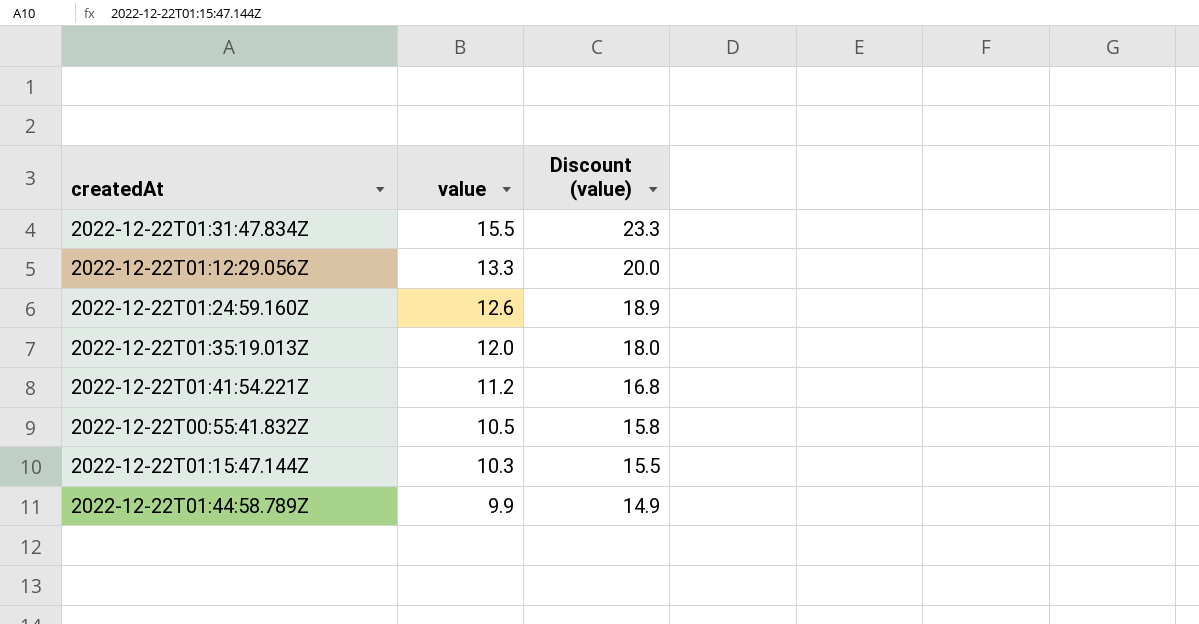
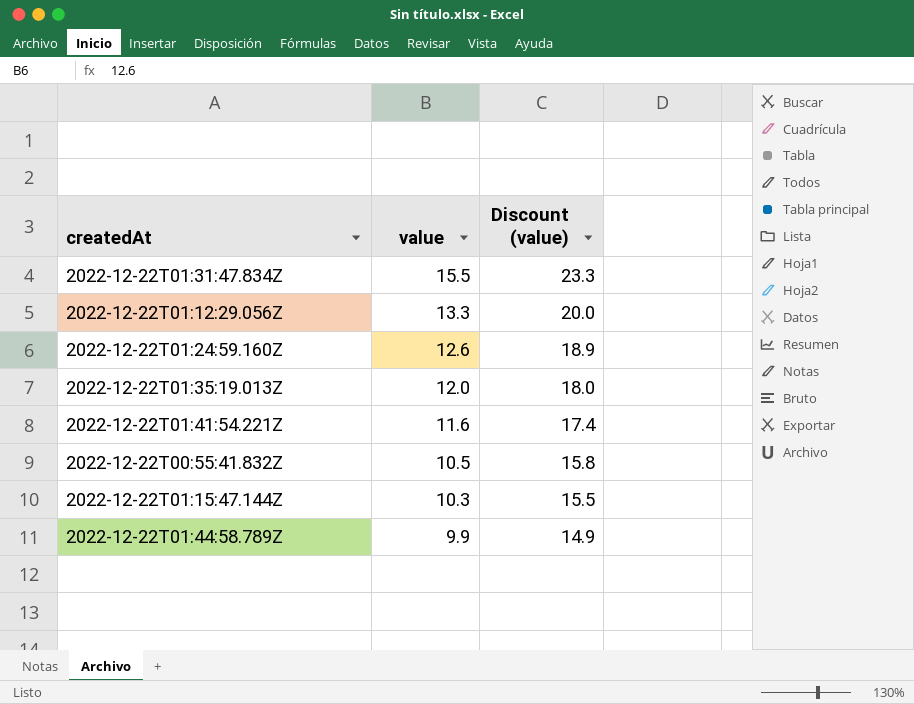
2022-12-22T01:41:54.221Z | value: 11.2 -> 11.6
2022-12-22T01:41:54.221Z | Discount (value): 16.8 -> 17.4

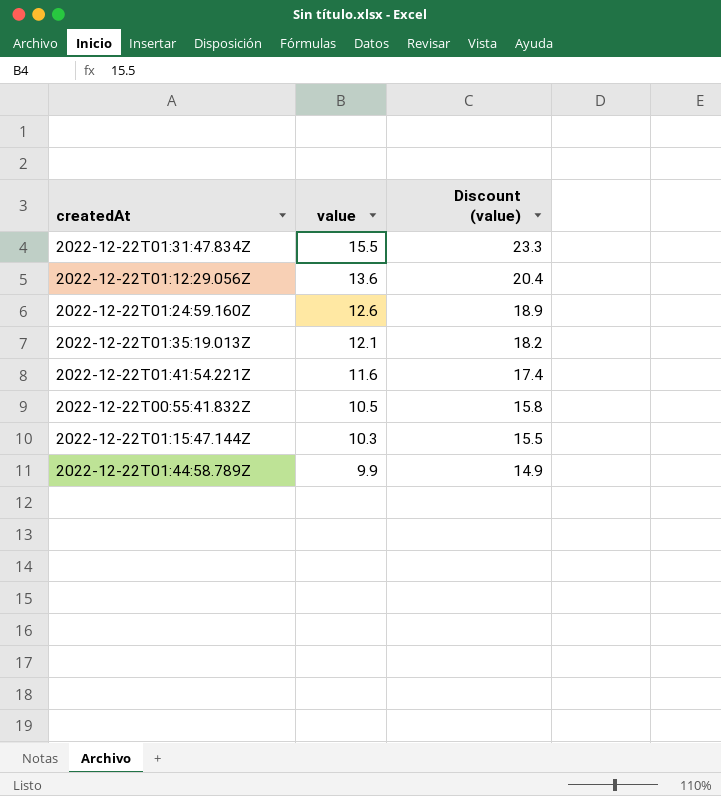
2022-12-22T01:12:29.056Z | value: 13.3 -> 13.6
2022-12-22T01:12:29.056Z | Discount (value): 20.0 -> 20.4
2022-12-22T01:35:19.013Z | value: 12.0 -> 12.1
2022-12-22T01:35:19.013Z | Discount (value): 18.0 -> 18.2

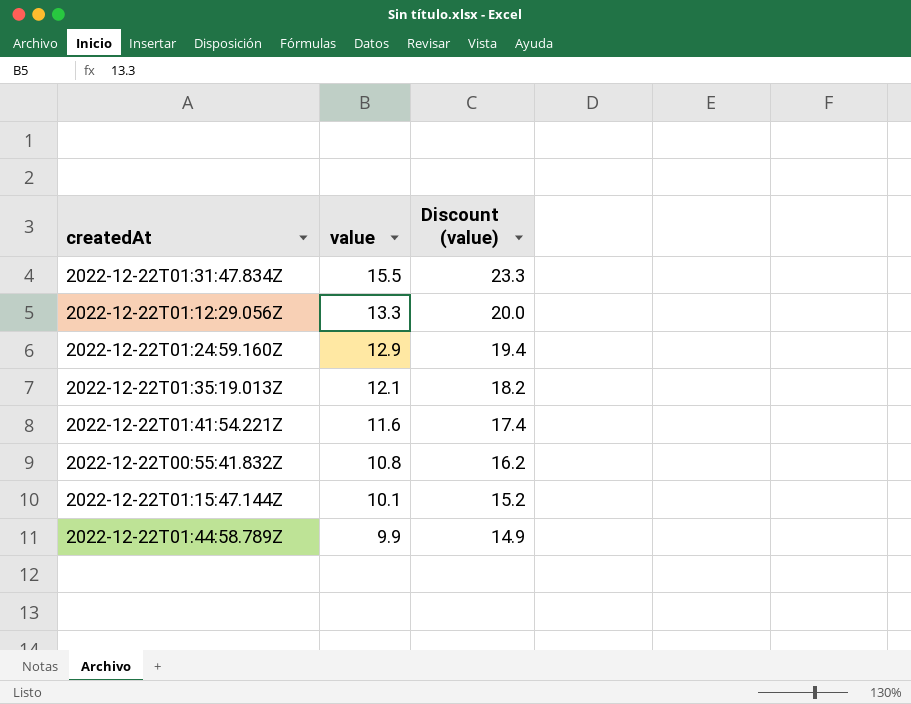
2022-12-22T01:12:29.056Z | value: 13.6 -> 13.3
2022-12-22T01:12:29.056Z | Discount (value): 20.4 -> 20.0
2022-12-22T01:24:59.160Z | value: 12.6 -> 12.9
2022-12-22T01:24:59.160Z | Discount (value): 18.9 -> 19.4
2022-12-22T00:55:41.832Z | value: 10.5 -> 10.8
2022-12-22T00:55:41.832Z | Discount (value): 15.8 -> 16.2
2022-12-22T01:15:47.144Z | value: 10.3 -> 10.1
2022-12-22T01:15:47.144Z | Discount (value): 15.5 -> 15.2

